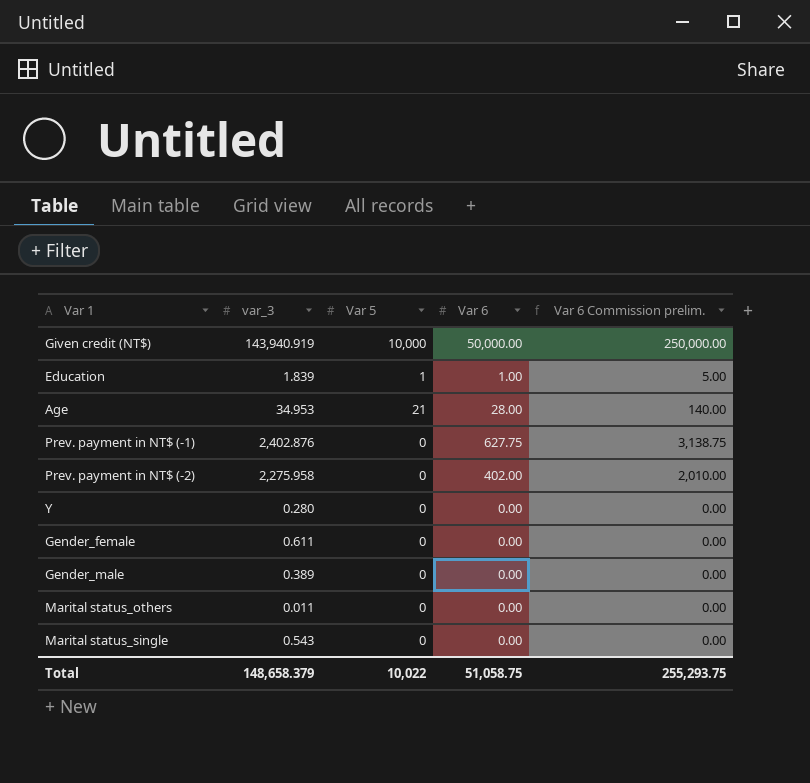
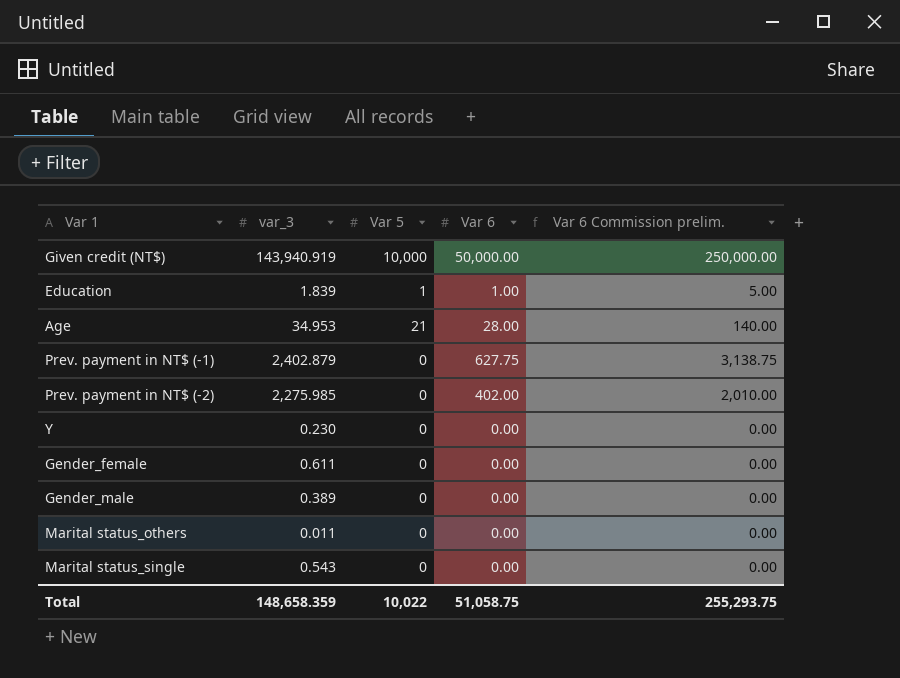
Prev. payment in NT$ (-1) | var_3: 2,402.876 -> 2,402.879
Prev. payment in NT$ (-2) | var_3: 2,275.958 -> 2,275.985
Y | var_3: 0.280 -> 0.230
Total | var_3: 148,658.379 -> 148,658.359

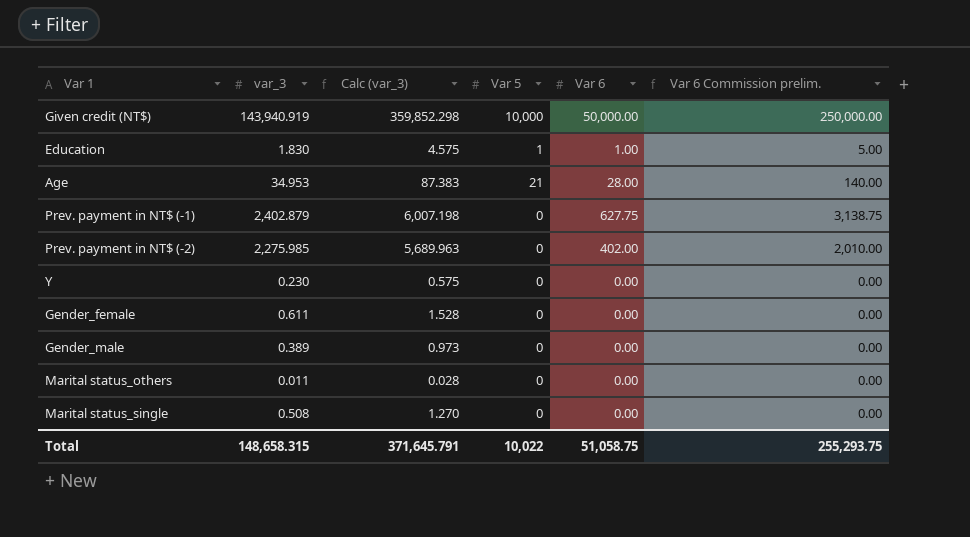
column Calc (var_3) | formula: none -> [var_3] * 2.5
Education | var_3: 1.839 -> 1.830
Marital status_single | var_3: 0.543 -> 0.508
Total | var_3: 148,658.359 -> 148,658.315

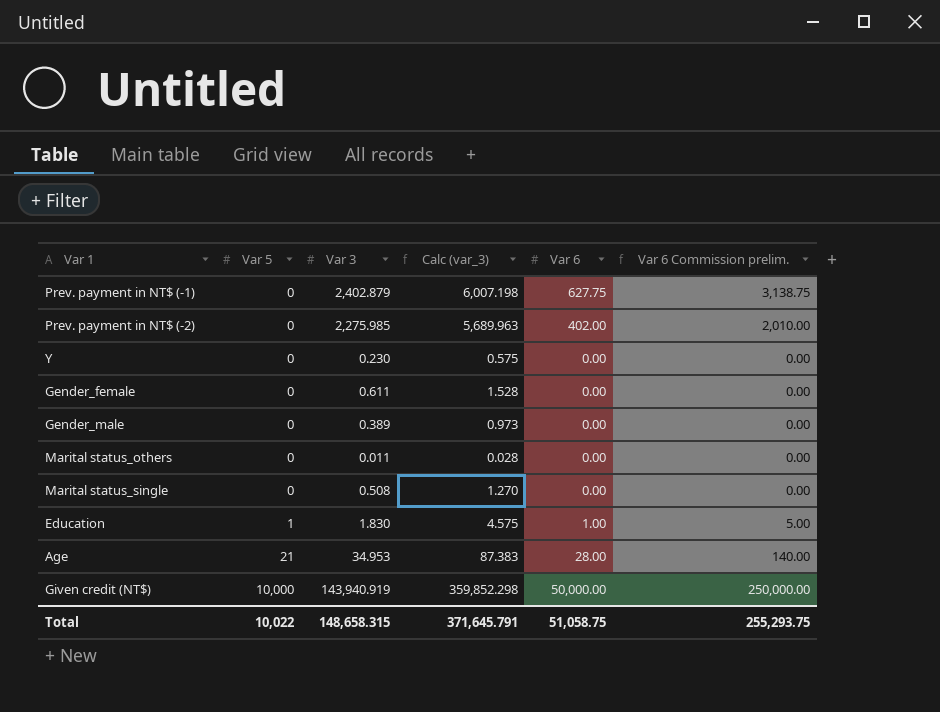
row order: none -> Var 5 ascending
column Var 5 | position: 4 -> 2
column name: var_3 -> Var 3

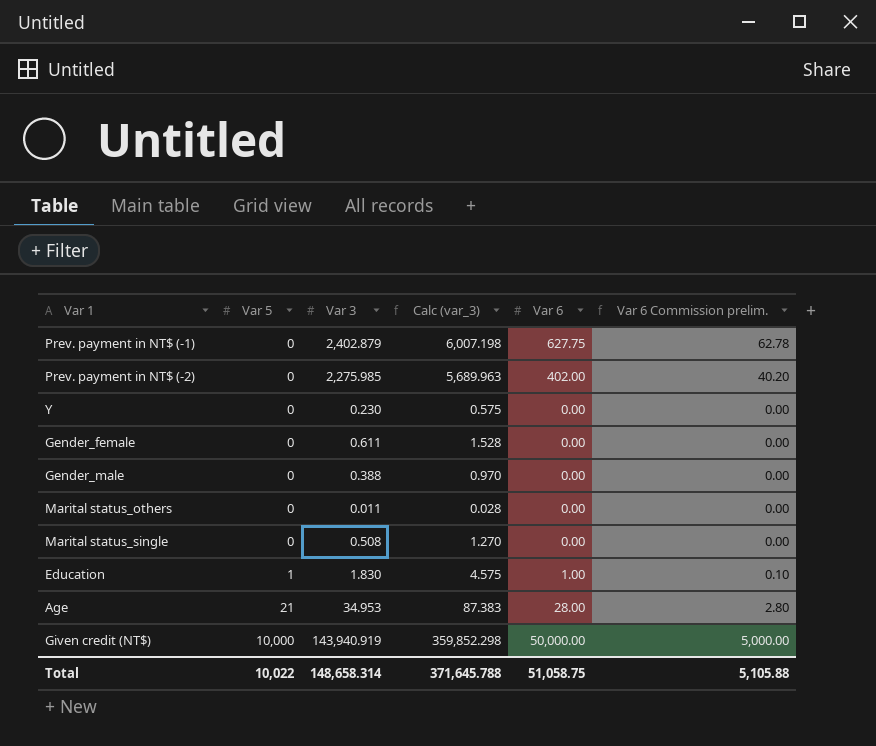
column Var 6 Commission prelim. | formula: [Var 6] * 5 -> [Var 6] * 0.1
Gender_male | Var 3: 0.389 -> 0.388
Gender_male | Calc (var_3): 0.973 -> 0.970
Total | Var 3: 148,658.315 -> 148,658.314
Total | Calc (var_3): 371,645.791 -> 371,645.788
Total | Var 6 Commission prelim.: 255,293.75 -> 5,105.88

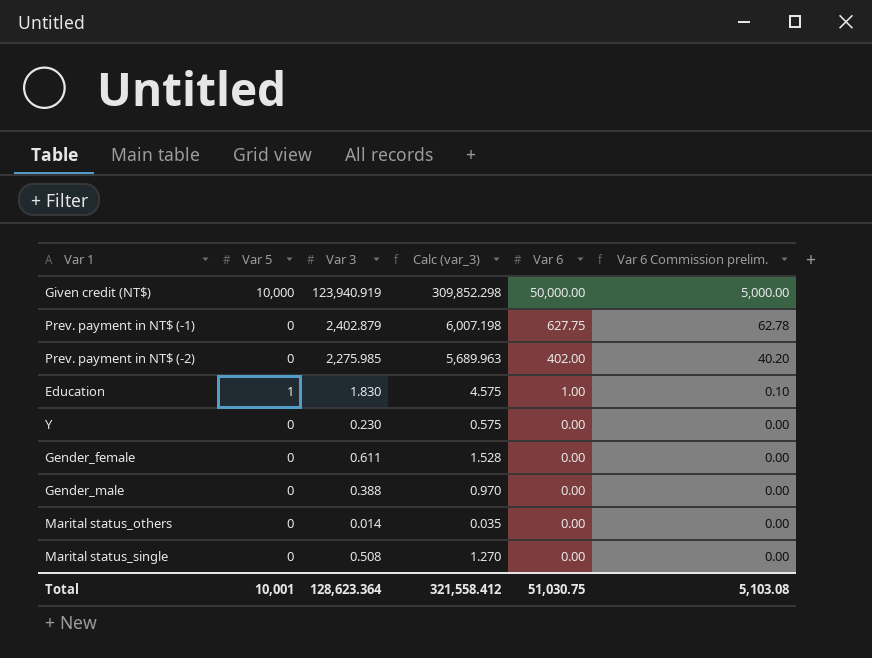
row order: Var 5 ascending -> Var 6 descending
row Age: 21 | 34.953 | 87.383 | 28.00 | 2.80 -> none
Given credit (NT$) | Var 3: 143,940.919 -> 123,940.919
Given credit (NT$) | Calc (var_3): 359,852.298 -> 309,852.298
Marital status_others | Var 3: 0.011 -> 0.014
Marital status_others | Calc (var_3): 0.028 -> 0.035
Total | Var 5: 10,022 -> 10,001
Total | Var 3: 148,658.314 -> 128,623.364
Total | Calc (var_3): 371,645.788 -> 321,558.412
Total | Var 6: 51,058.75 -> 51,030.75
Total | Var 6 Commission prelim.: 5,105.88 -> 5,103.08

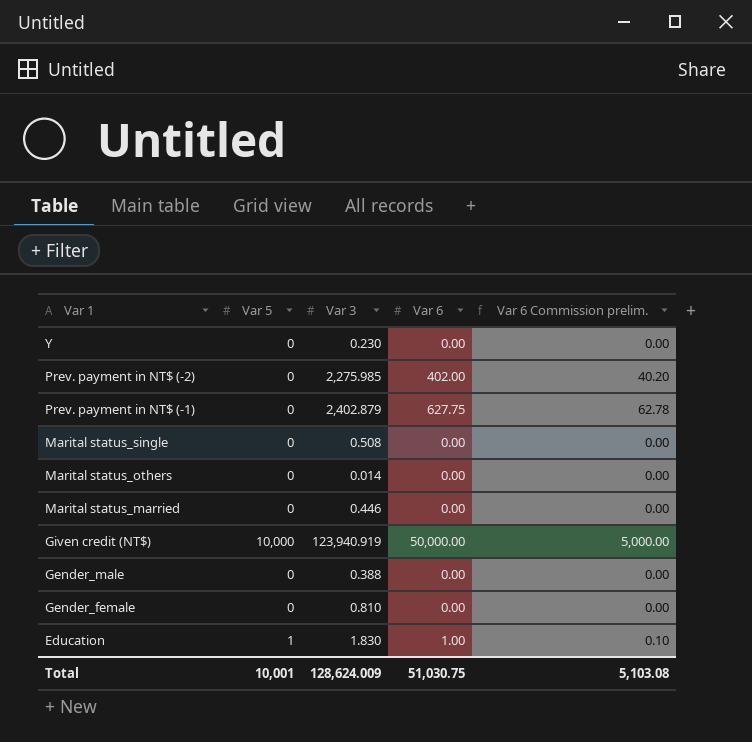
row order: Var 6 descending -> Var 1 descending
column Calc (var_3) | formula: [Var 3] * 2.5 -> none
row Marital status_married: none -> 0 | 0.446 | 0.00 | 0.00
Gender_female | Var 3: 0.611 -> 0.810
Total | Var 3: 128,623.364 -> 128,624.009

